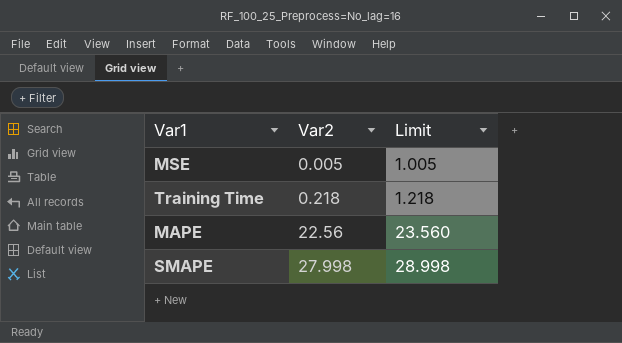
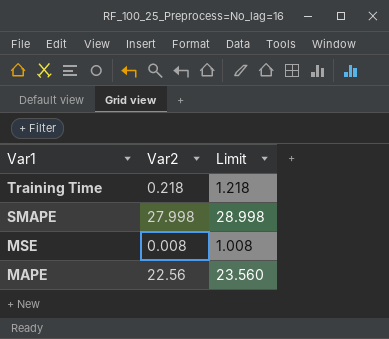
row order: Var2 ascending -> Var1 descending
MSE | Var2: 0.005 -> 0.008
MSE | Limit: 1.005 -> 1.008

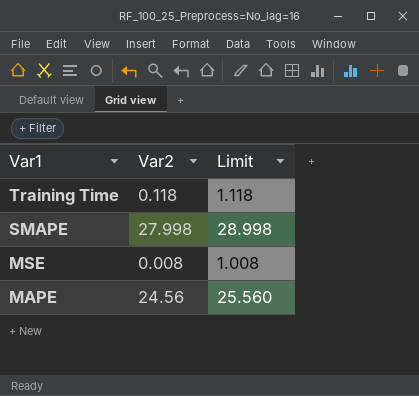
Training Time | Var2: 0.218 -> 0.118
Training Time | Limit: 1.218 -> 1.118
MAPE | Var2: 22.56 -> 24.56
MAPE | Limit: 23.560 -> 25.560

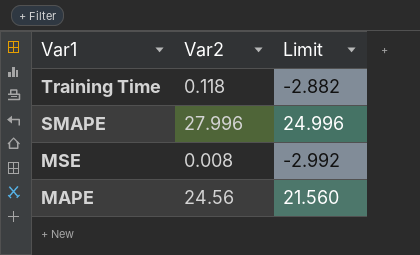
column Limit | formula: [Var2] + 1 -> [Var2] - 3
SMAPE | Var2: 27.998 -> 27.996

